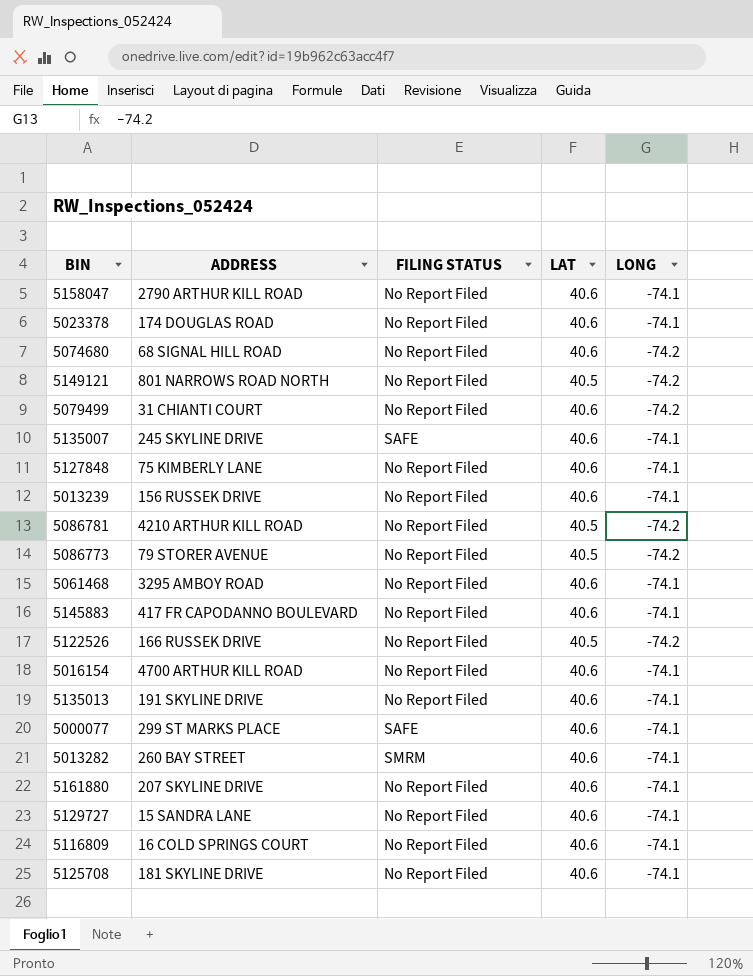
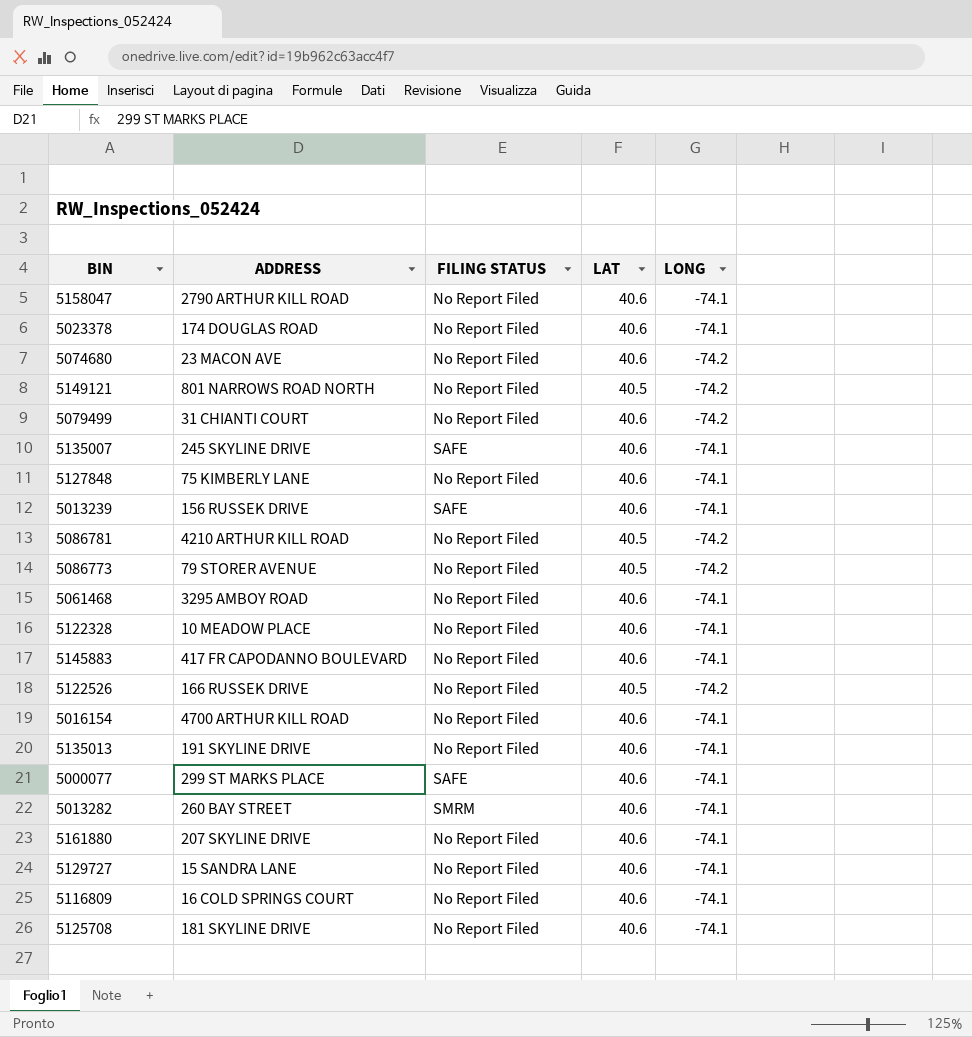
5074680 | ADDRESS: 68 SIGNAL HILL ROAD -> 23 MACON AVE
5013239 | FILING STATUS: No Report Filed -> SAFE
row 5122328: none -> 10 MEADOW PLACE | No Report Filed | 40.6 | -74.1

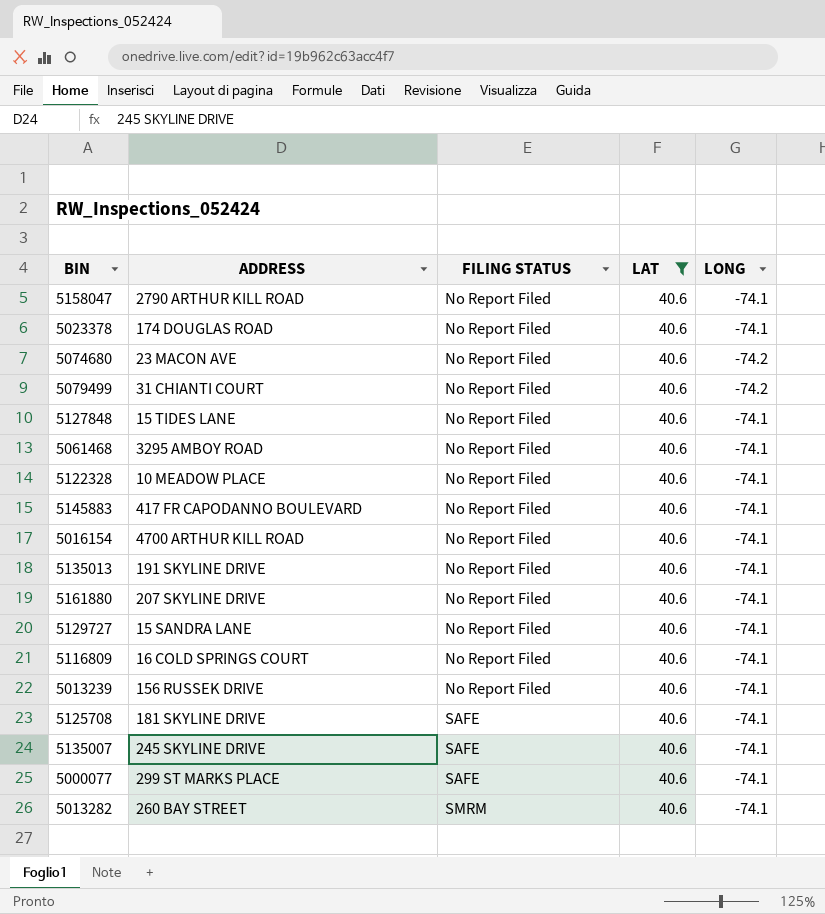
filter: none -> LAT = 40.6
row order: none -> FILING STATUS ascending
5127848 | ADDRESS: 75 KIMBERLY LANE -> 15 TIDES LANE
5013239 | FILING STATUS: SAFE -> No Report Filed
5125708 | FILING STATUS: No Report Filed -> SAFE

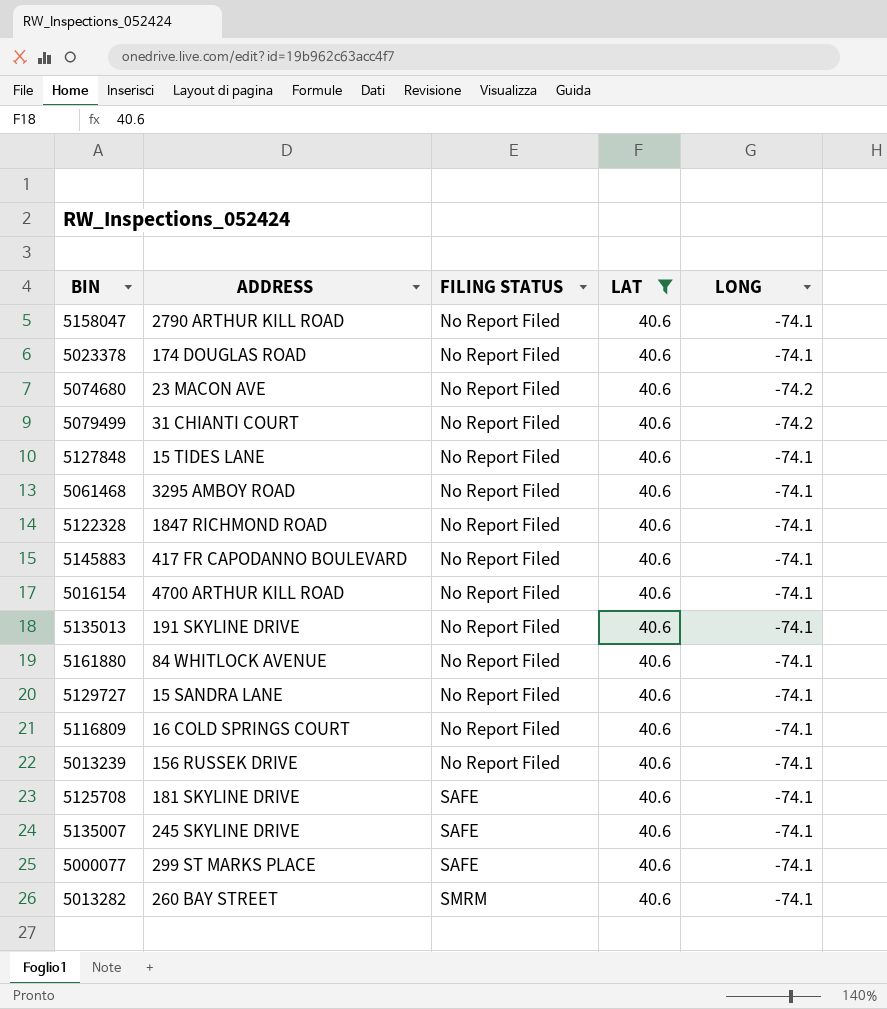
5122328 | ADDRESS: 10 MEADOW PLACE -> 1847 RICHMOND ROAD
5161880 | ADDRESS: 207 SKYLINE DRIVE -> 84 WHITLOCK AVENUE

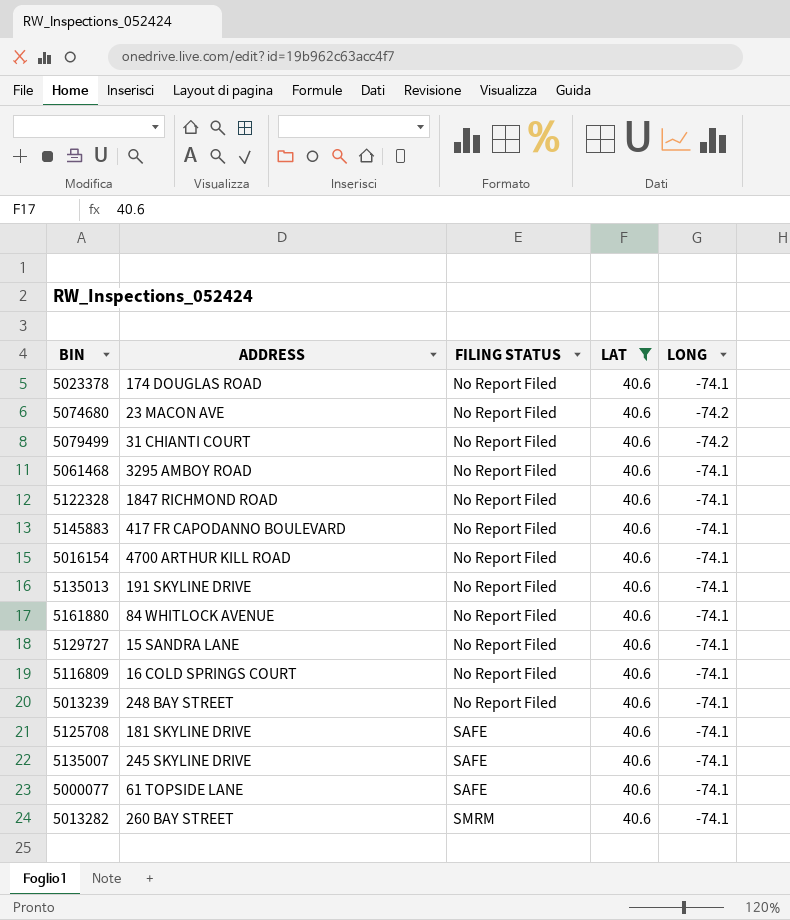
row 5158047: 2790 ARTHUR KILL ROAD | No Report Filed | 40.6 | -74.1 -> none
row 5127848: 15 TIDES LANE | No Report Filed | 40.6 | -74.1 -> none
5013239 | ADDRESS: 156 RUSSEK DRIVE -> 248 BAY STREET
5000077 | ADDRESS: 299 ST MARKS PLACE -> 61 TOPSIDE LANE

